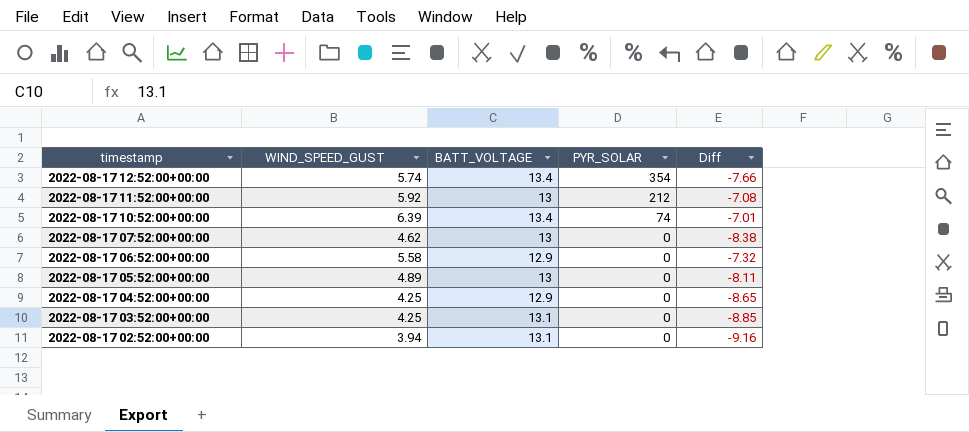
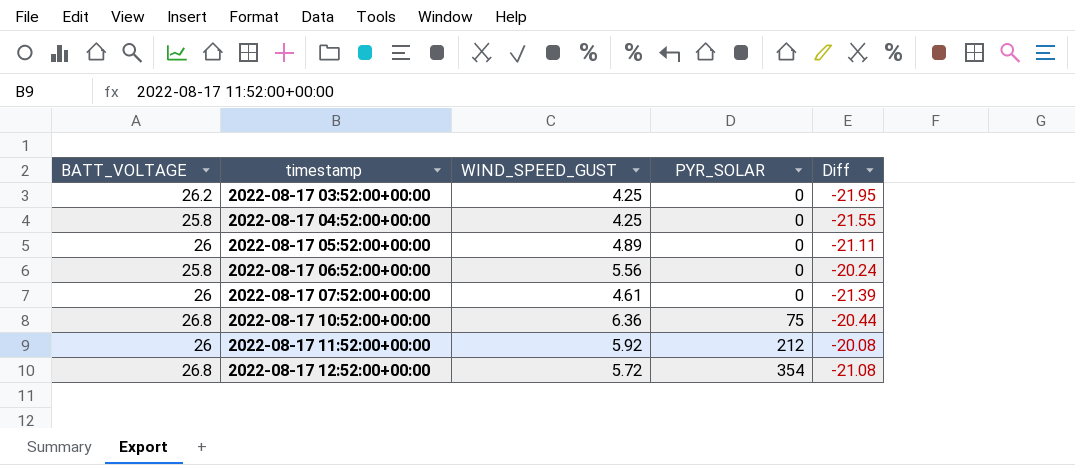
row order: timestamp descending -> timestamp ascending
column BATT_VOLTAGE | position: 3 -> 1
row 2022-08-17 02:52:00+00:00: 3.94 | 13.1 | 0 | -9.16 -> none
2022-08-17 03:52:00+00:00 | BATT_VOLTAGE: 13.1 -> 26.2
2022-08-17 03:52:00+00:00 | Diff: -8.85 -> -21.95
2022-08-17 04:52:00+00:00 | BATT_VOLTAGE: 12.9 -> 25.8
2022-08-17 04:52:00+00:00 | Diff: -8.65 -> -21.55
2022-08-17 05:52:00+00:00 | BATT_VOLTAGE: 13 -> 26
2022-08-17 05:52:00+00:00 | Diff: -8.11 -> -21.11
2022-08-17 06:52:00+00:00 | BATT_VOLTAGE: 12.9 -> 25.8
2022-08-17 06:52:00+00:00 | WIND_SPEED_GUST: 5.58 -> 5.56
2022-08-17 06:52:00+00:00 | Diff: -7.32 -> -20.24
2022-08-17 07:52:00+00:00 | BATT_VOLTAGE: 13 -> 26
2022-08-17 07:52:00+00:00 | WIND_SPEED_GUST: 4.62 -> 4.61
2022-08-17 07:52:00+00:00 | Diff: -8.38 -> -21.39
2022-08-17 10:52:00+00:00 | BATT_VOLTAGE: 13.4 -> 26.8
2022-08-17 10:52:00+00:00 | WIND_SPEED_GUST: 6.39 -> 6.36
2022-08-17 10:52:00+00:00 | PYR_SOLAR: 74 -> 75
2022-08-17 10:52:00+00:00 | Diff: -7.01 -> -20.44
2022-08-17 11:52:00+00:00 | BATT_VOLTAGE: 13 -> 26
2022-08-17 11:52:00+00:00 | Diff: -7.08 -> -20.08
2022-08-17 12:52:00+00:00 | BATT_VOLTAGE: 13.4 -> 26.8
2022-08-17 12:52:00+00:00 | WIND_SPEED_GUST: 5.74 -> 5.72
2022-08-17 12:52:00+00:00 | Diff: -7.66 -> -21.08

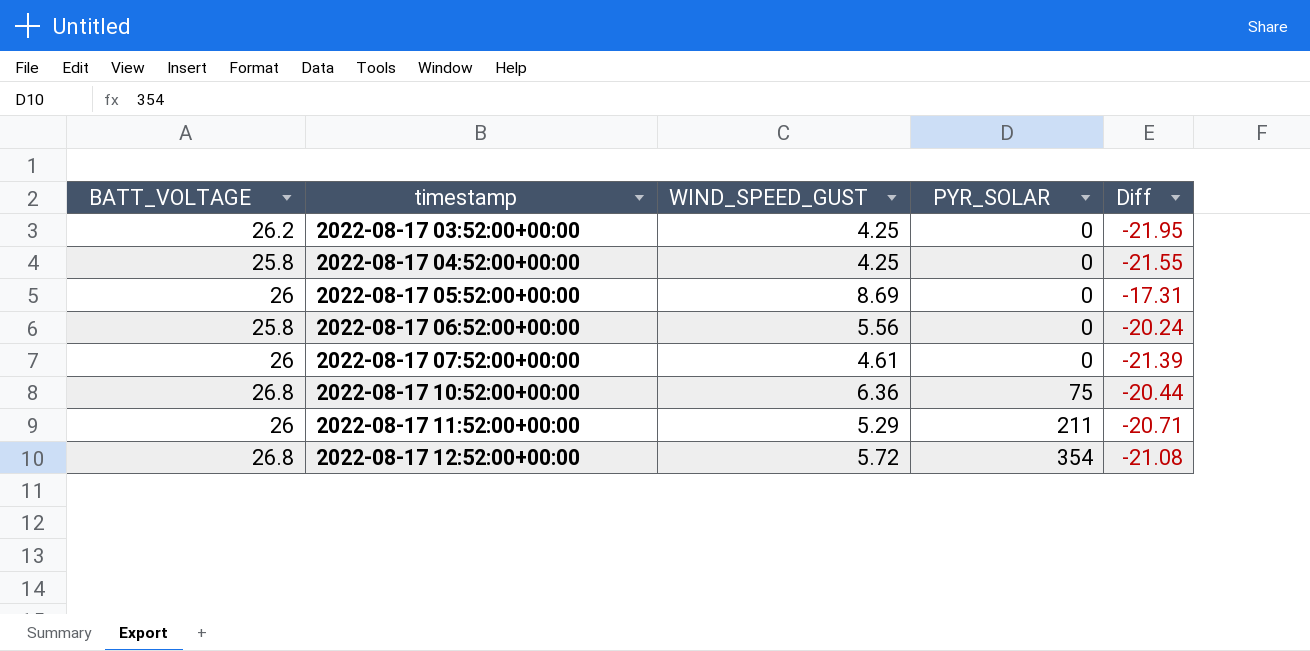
2022-08-17 05:52:00+00:00 | WIND_SPEED_GUST: 4.89 -> 8.69
2022-08-17 05:52:00+00:00 | Diff: -21.11 -> -17.31
2022-08-17 11:52:00+00:00 | WIND_SPEED_GUST: 5.92 -> 5.29
2022-08-17 11:52:00+00:00 | PYR_SOLAR: 212 -> 211
2022-08-17 11:52:00+00:00 | Diff: -20.08 -> -20.71

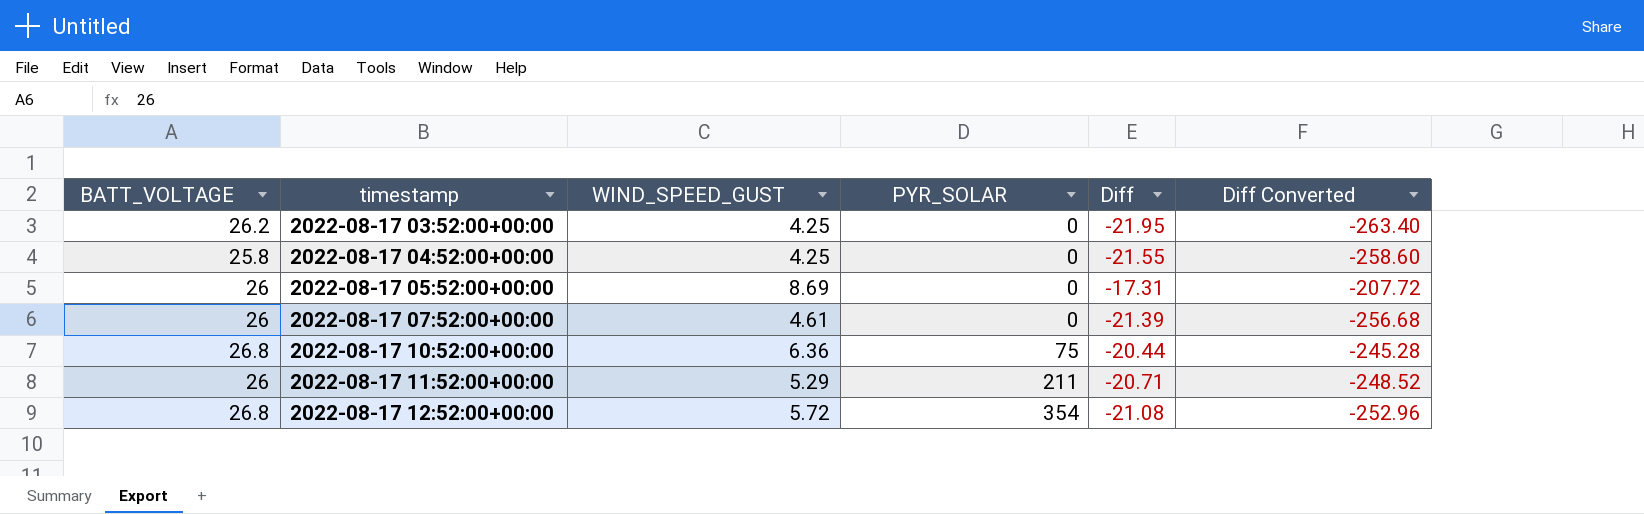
column Diff Converted | formula: none -> [Diff] * 12
row 2022-08-17 06:52:00+00:00: 25.8 | 5.56 | 0 | -20.24 -> none

